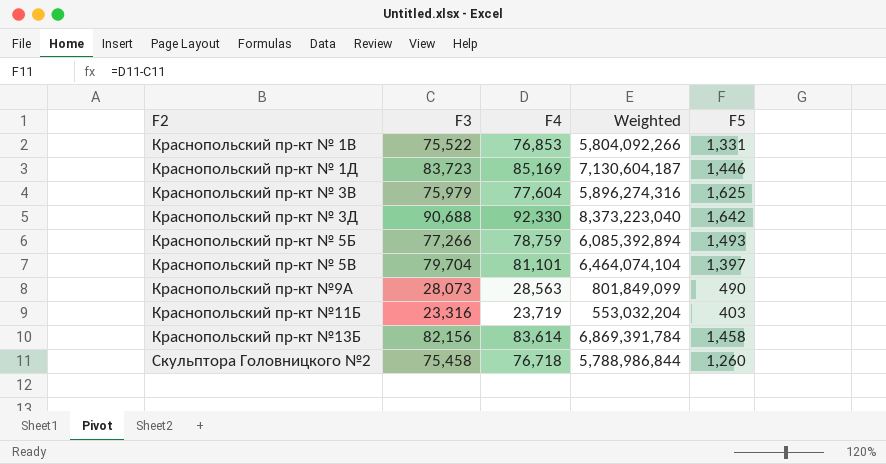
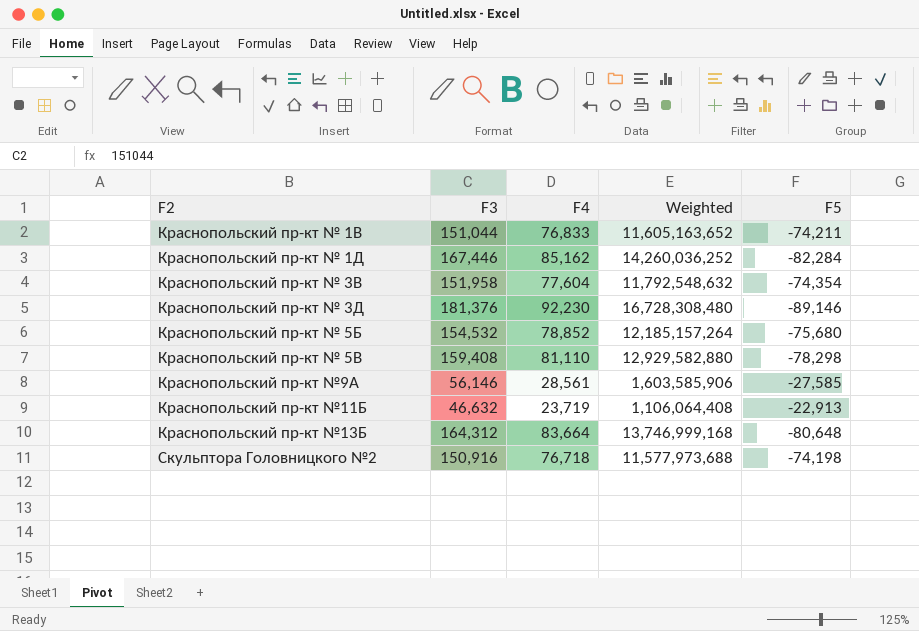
Краснопольский пр-кт № 1В | F3: 75,522 -> 151,044
Краснопольский пр-кт № 1В | F4: 76,853 -> 76,833
Краснопольский пр-кт № 1В | Weighted: 5,804,092,266 -> 11,605,163,652
Краснопольский пр-кт № 1В | F5: 1,331 -> -74,211
Краснопольский пр-кт № 1Д | F3: 83,723 -> 167,446
Краснопольский пр-кт № 1Д | F4: 85,169 -> 85,162
Краснопольский пр-кт № 1Д | Weighted: 7,130,604,187 -> 14,260,036,252
Краснопольский пр-кт № 1Д | F5: 1,446 -> -82,284
Краснопольский пр-кт № 3В | F3: 75,979 -> 151,958
Краснопольский пр-кт № 3В | Weighted: 5,896,274,316 -> 11,792,548,632
Краснопольский пр-кт № 3В | F5: 1,625 -> -74,354
Краснопольский пр-кт № 3Д | F3: 90,688 -> 181,376
Краснопольский пр-кт № 3Д | F4: 92,330 -> 92,230
Краснопольский пр-кт № 3Д | Weighted: 8,373,223,040 -> 16,728,308,480
Краснопольский пр-кт № 3Д | F5: 1,642 -> -89,146
Краснопольский пр-кт № 5Б | F3: 77,266 -> 154,532
Краснопольский пр-кт № 5Б | F4: 78,759 -> 78,852
Краснопольский пр-кт № 5Б | Weighted: 6,085,392,894 -> 12,185,157,264
Краснопольский пр-кт № 5Б | F5: 1,493 -> -75,680
Краснопольский пр-кт № 5В | F3: 79,704 -> 159,408
Краснопольский пр-кт № 5В | F4: 81,101 -> 81,110
Краснопольский пр-кт № 5В | Weighted: 6,464,074,104 -> 12,929,582,880
Краснопольский пр-кт № 5В | F5: 1,397 -> -78,298
Краснопольский пр-кт №9А | F3: 28,073 -> 56,146
Краснопольский пр-кт №9А | F4: 28,563 -> 28,561
Краснопольский пр-кт №9А | Weighted: 801,849,099 -> 1,603,585,906
Краснопольский пр-кт №9А | F5: 490 -> -27,585
Краснопольский пр-кт №11Б | F3: 23,316 -> 46,632
Краснопольский пр-кт №11Б | Weighted: 553,032,204 -> 1,106,064,408
Краснопольский пр-кт №11Б | F5: 403 -> -22,913
Краснопольский пр-кт №13Б | F3: 82,156 -> 164,312
Краснопольский пр-кт №13Б | F4: 83,614 -> 83,664
Краснопольский пр-кт №13Б | Weighted: 6,869,391,784 -> 13,746,999,168
Краснопольский пр-кт №13Б | F5: 1,458 -> -80,648
Скульптора Головницкого №2 | F3: 75,458 -> 150,916
Скульптора Головницкого №2 | Weighted: 5,788,986,844 -> 11,577,973,688
Скульптора Головницкого №2 | F5: 1,260 -> -74,198

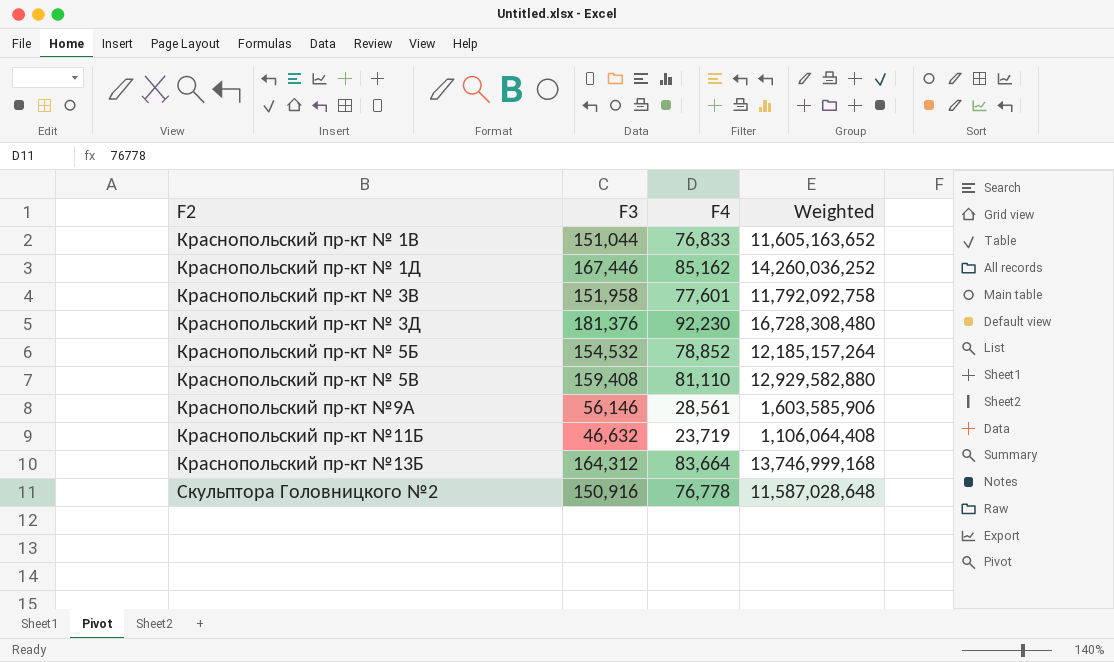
column F5 | formula: [F4] - [F3] -> none
Краснопольский пр-кт № 3В | F4: 77,604 -> 77,601
Краснопольский пр-кт № 3В | Weighted: 11,792,548,632 -> 11,792,092,758
Скульптора Головницкого №2 | F4: 76,718 -> 76,778
Скульптора Головницкого №2 | Weighted: 11,577,973,688 -> 11,587,028,648

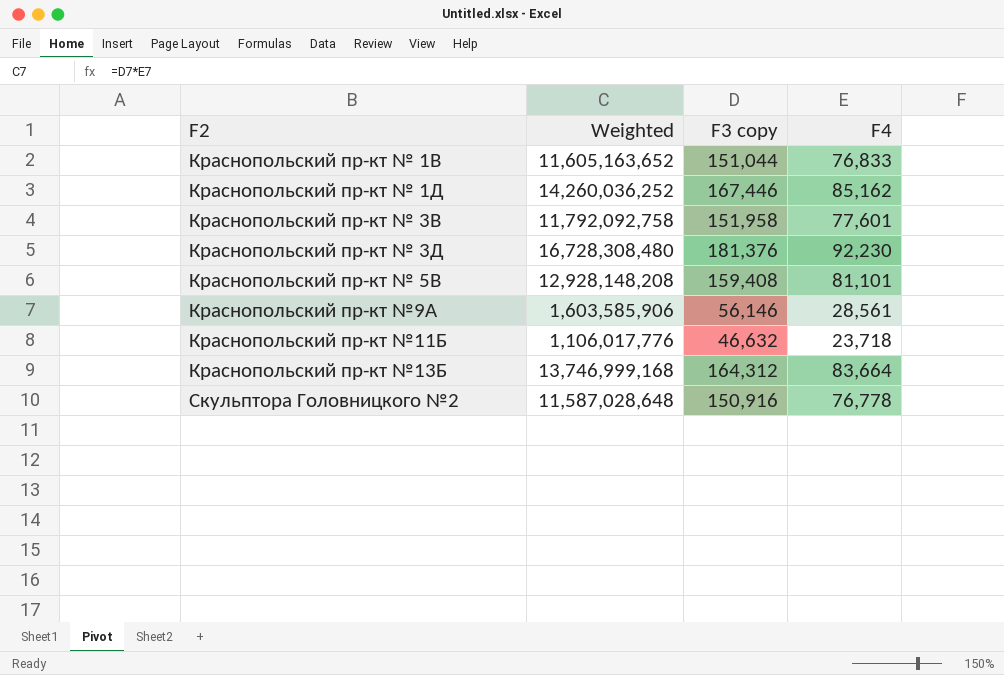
column Weighted | position: 4 -> 2
column name: F3 -> F3 copy
row Краснопольский пр-кт № 5Б: 154,532 | 78,852 | 12,185,157,264 -> none
Краснопольский пр-кт № 5В | Weighted: 12,929,582,880 -> 12,928,148,208
Краснопольский пр-кт № 5В | F4: 81,110 -> 81,101
Краснопольский пр-кт №11Б | Weighted: 1,106,064,408 -> 1,106,017,776
Краснопольский пр-кт №11Б | F4: 23,719 -> 23,718

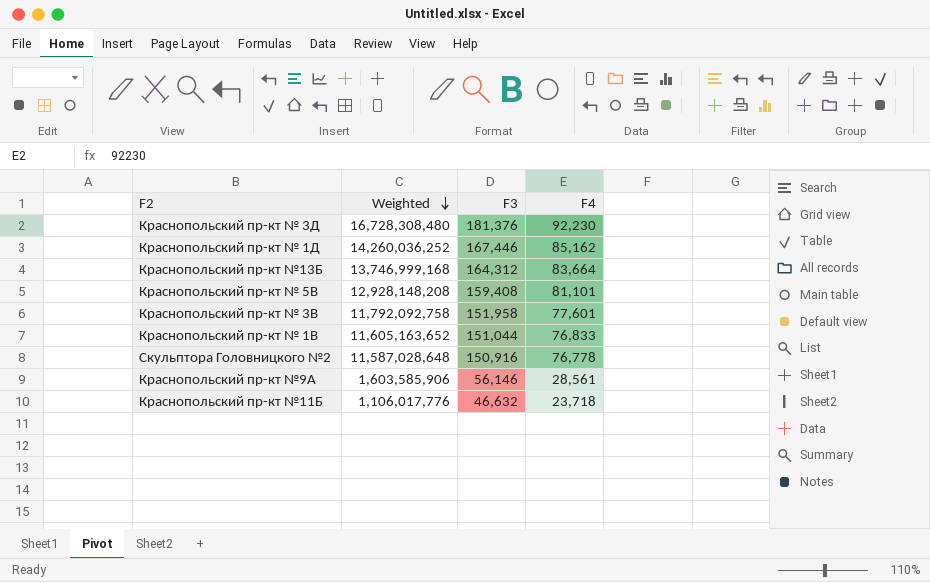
row order: none -> Weighted descending
column name: F3 copy -> F3

